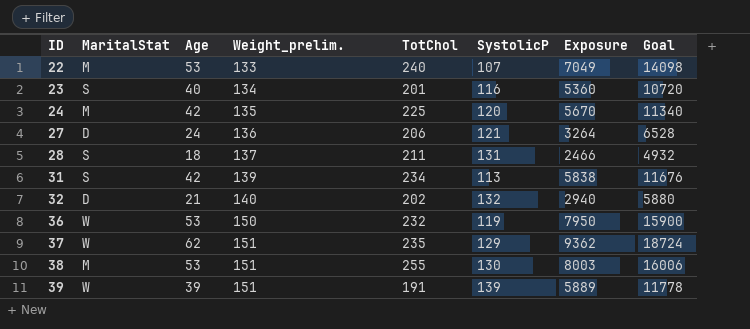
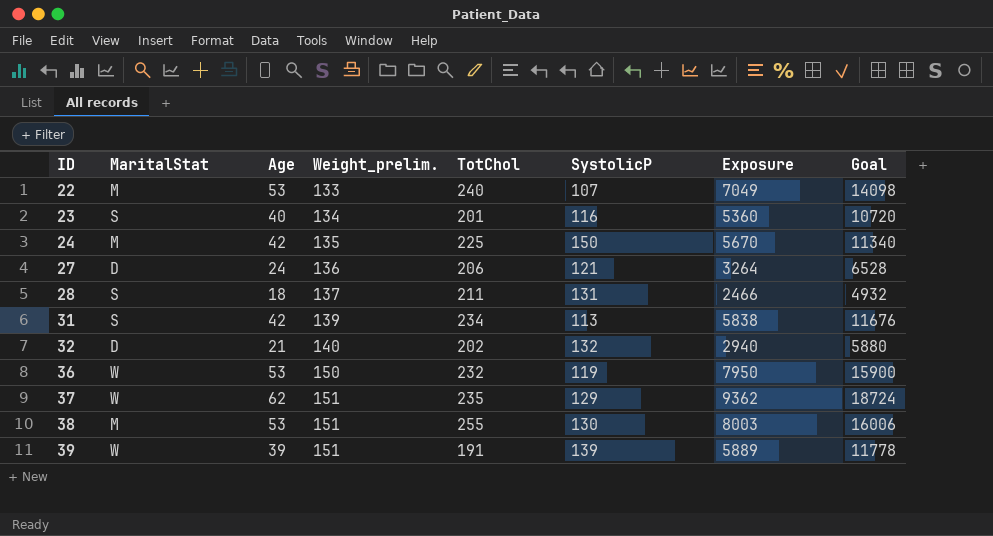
24 | SystolicP: 120 -> 150

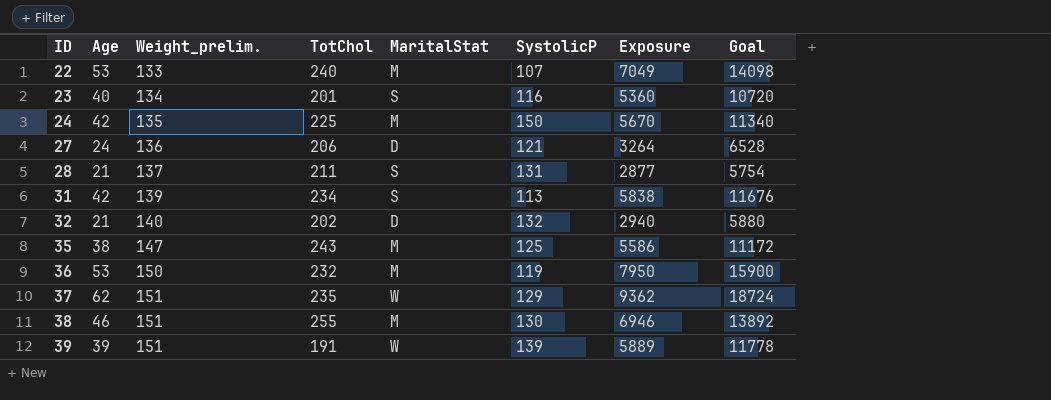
column MaritalStat | position: 2 -> 5
28 | Age: 18 -> 21
28 | Exposure: 2466 -> 2877
28 | Goal: 4932 -> 5754
row 35: none -> 38 | 147 | 243 | M | 125 | 5586 | 11172
36 | MaritalStat: W -> M
38 | Age: 53 -> 46
38 | Exposure: 8003 -> 6946
38 | Goal: 16006 -> 13892

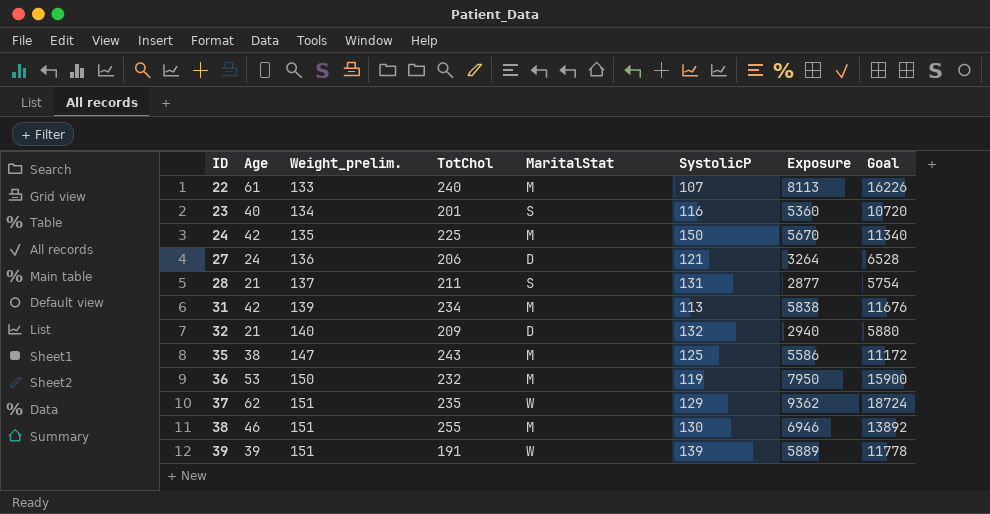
22 | Age: 53 -> 61
22 | Exposure: 7049 -> 8113
22 | Goal: 14098 -> 16226
31 | MaritalStat: S -> M
32 | TotChol: 202 -> 209

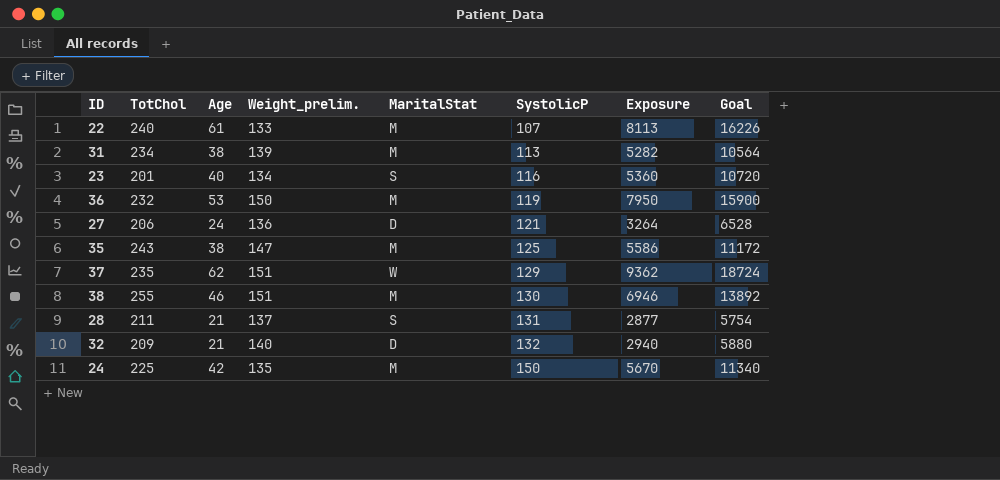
row order: ID ascending -> SystolicP ascending
column TotChol | position: 4 -> 2
row 39: 39 | 151 | 191 | W | 139 | 5889 | 11778 -> none
31 | Age: 42 -> 38
31 | Exposure: 5838 -> 5282
31 | Goal: 11676 -> 10564

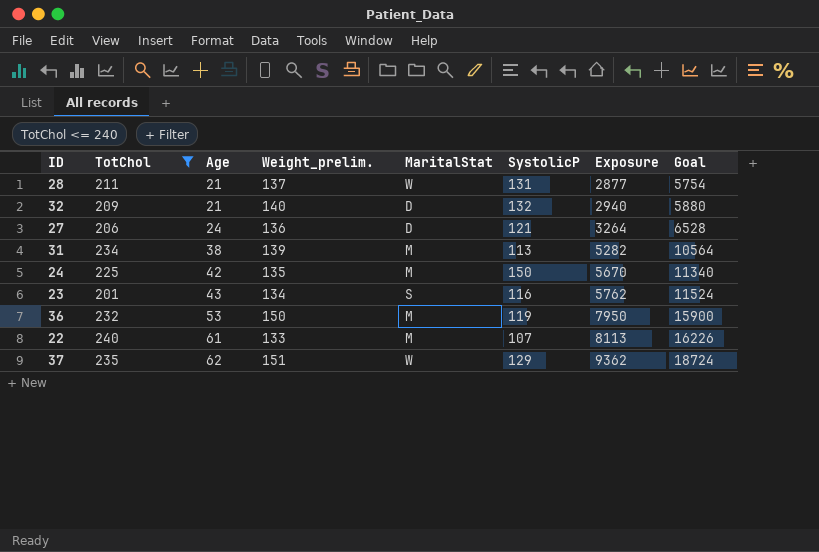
filter: none -> TotChol <= 240
row order: SystolicP ascending -> Age ascending
28 | MaritalStat: S -> W
23 | Age: 40 -> 43
23 | Exposure: 5360 -> 5762
23 | Goal: 10720 -> 11524

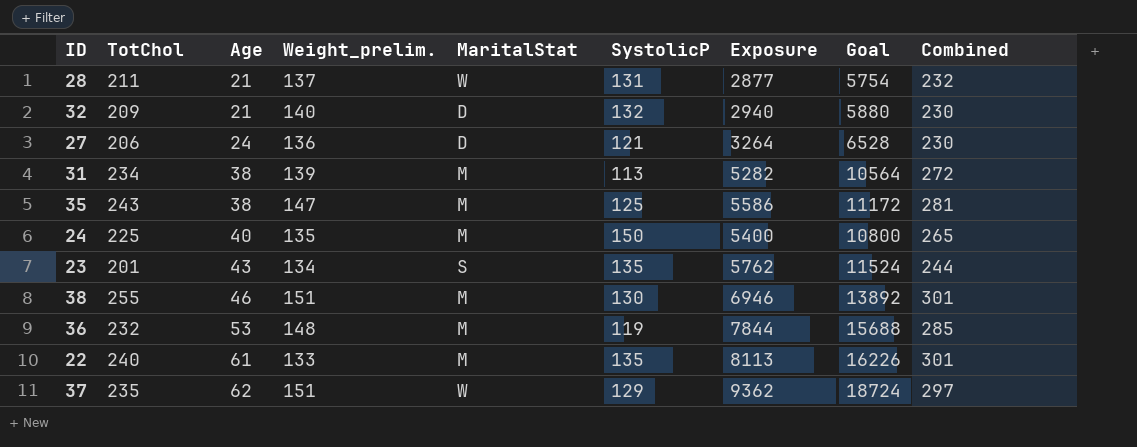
filter: TotChol <= 240 -> none
column Combined | formula: none -> [TotChol] + [Age]
24 | Age: 42 -> 40
24 | Exposure: 5670 -> 5400
24 | Goal: 11340 -> 10800
23 | SystolicP: 116 -> 135
36 | Weight_prelim.: 150 -> 148
36 | Exposure: 7950 -> 7844
36 | Goal: 15900 -> 15688
22 | SystolicP: 107 -> 135

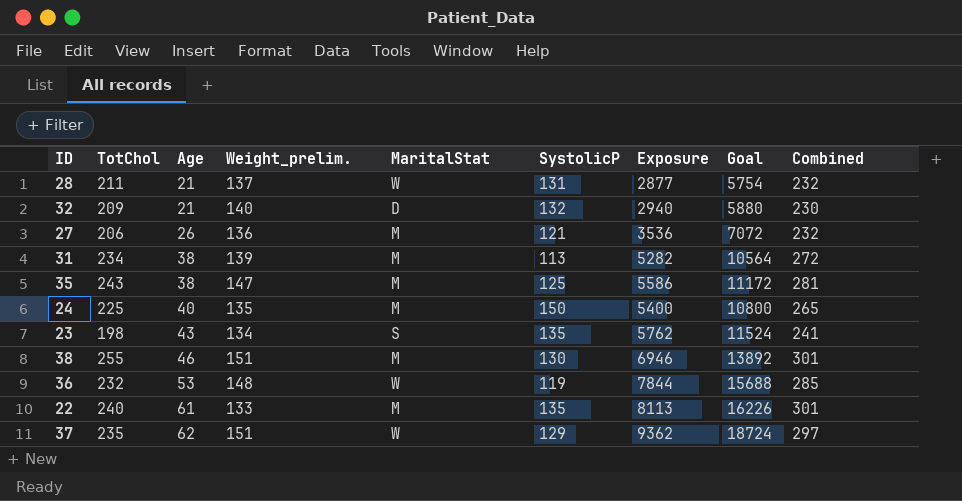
27 | Age: 24 -> 26
27 | MaritalStat: D -> M
27 | Exposure: 3264 -> 3536
27 | Goal: 6528 -> 7072
27 | Combined: 230 -> 232
23 | TotChol: 201 -> 198
23 | Combined: 244 -> 241
36 | MaritalStat: M -> W

